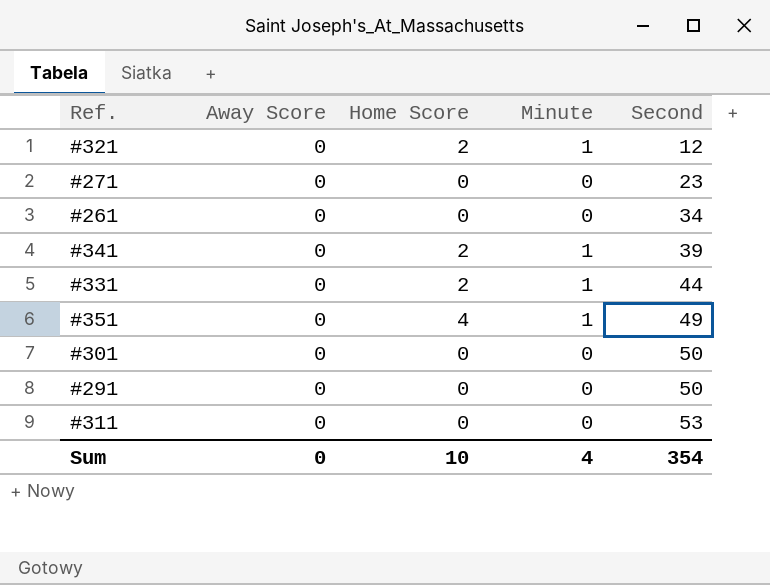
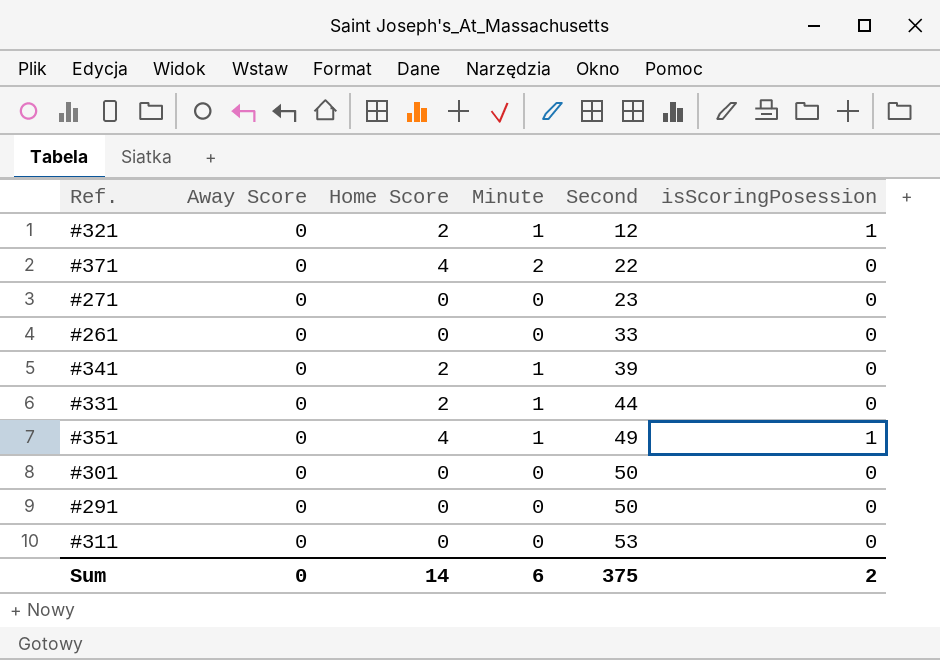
column isScoringPosession | position: none -> 6
row #371: none -> 0 | 4 | 2 | 22 | 0
#261 | Second: 34 -> 33
Sum | Home Score: 10 -> 14
Sum | Minute: 4 -> 6
Sum | Second: 354 -> 375

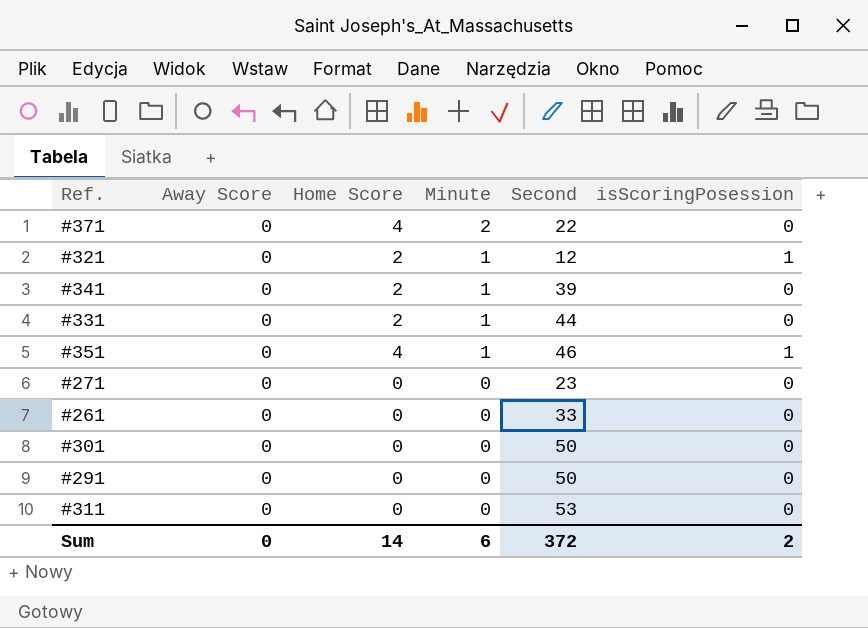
row order: Second ascending -> Minute descending
#351 | Second: 49 -> 46
Sum | Second: 375 -> 372

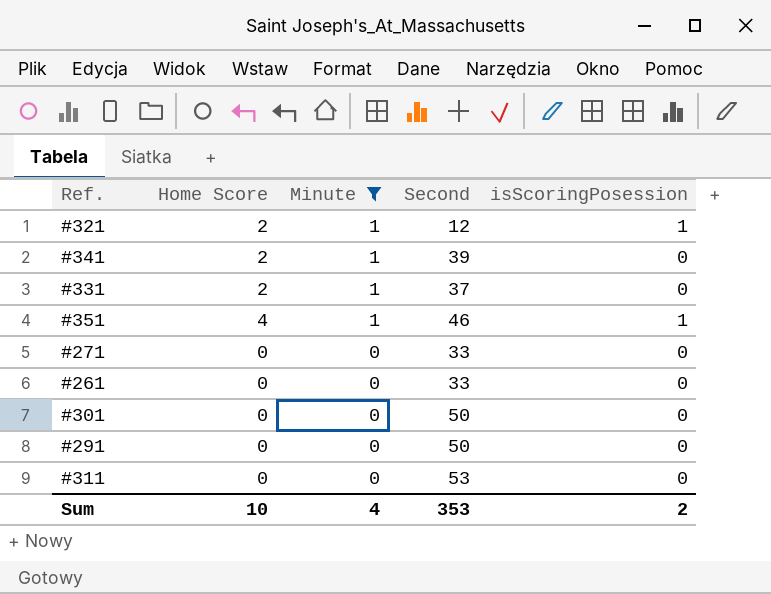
filter: none -> Minute != 2
column Away Score | position: 2 -> none
#331 | Second: 44 -> 37
#271 | Second: 23 -> 33
Sum | Home Score: 14 -> 10
Sum | Minute: 6 -> 4
Sum | Second: 372 -> 353

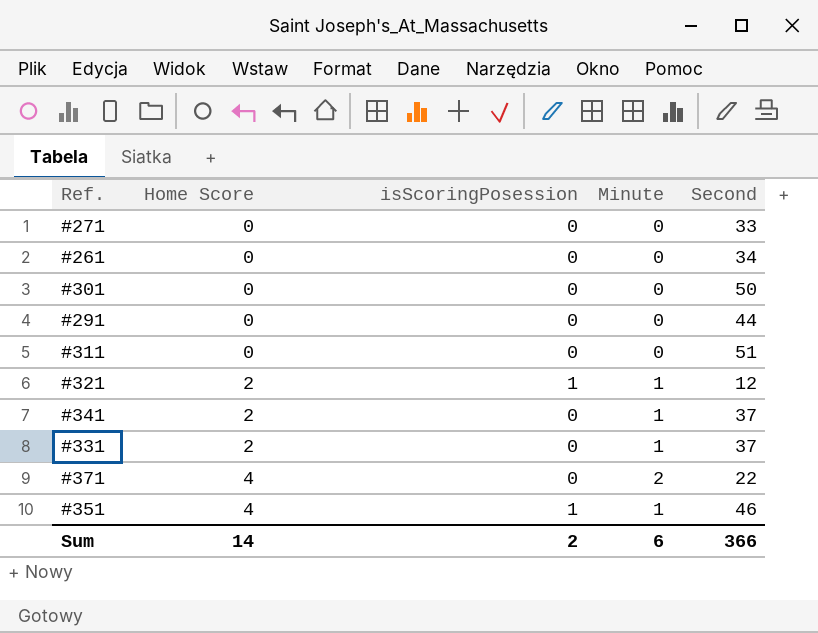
filter: Minute != 2 -> none
row order: Minute descending -> Home Score ascending
column isScoringPosession | position: 5 -> 3
#261 | Second: 33 -> 34
#291 | Second: 50 -> 44
#311 | Second: 53 -> 51
#341 | Second: 39 -> 37
Sum | Home Score: 10 -> 14
Sum | Minute: 4 -> 6
Sum | Second: 353 -> 366

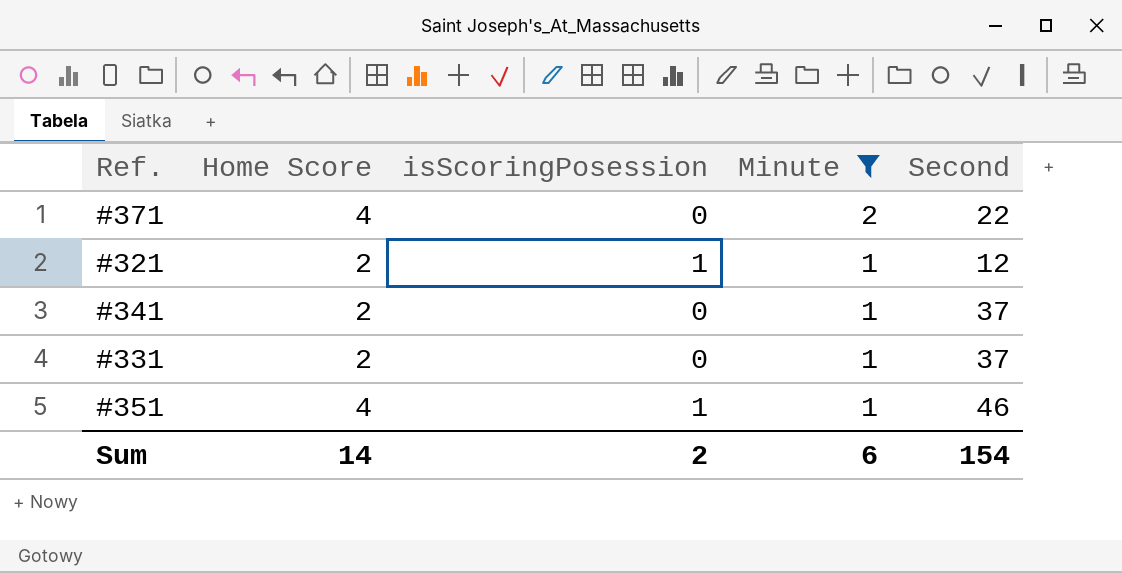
filter: none -> Minute != 0
row order: Home Score ascending -> Minute descending
Sum | Second: 366 -> 154

